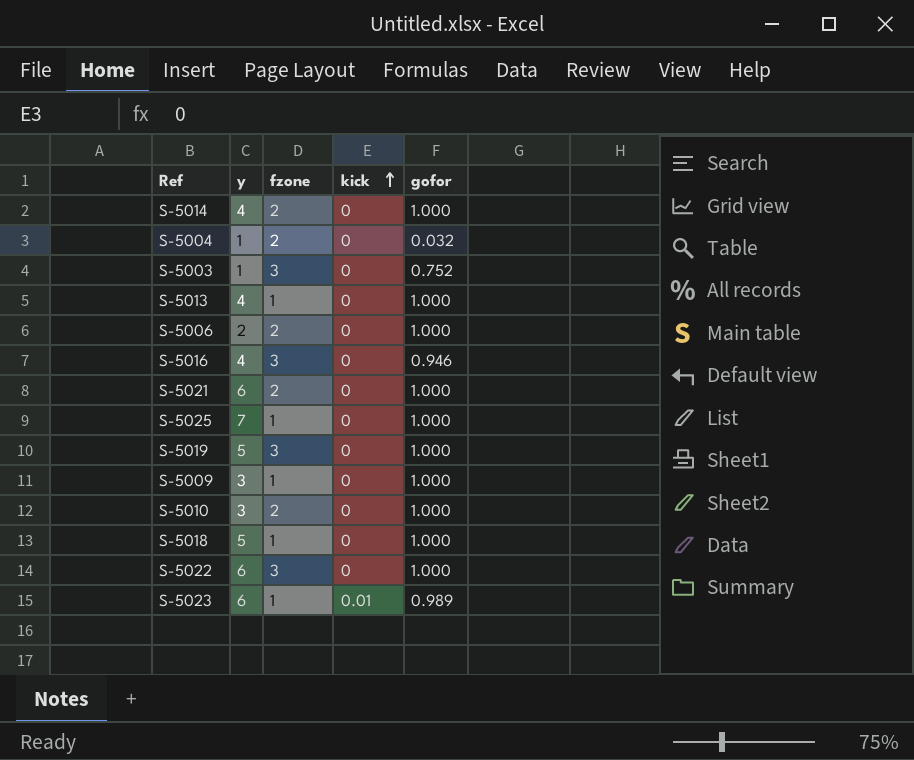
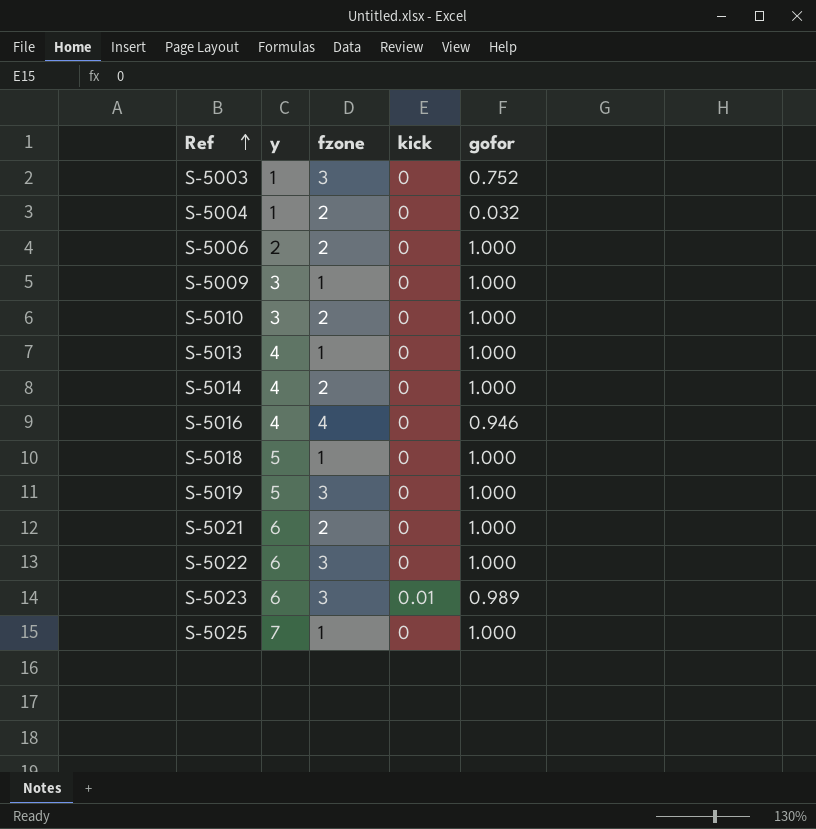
row order: kick ascending -> Ref ascending
S-5016 | fzone: 3 -> 4
S-5023 | fzone: 1 -> 3

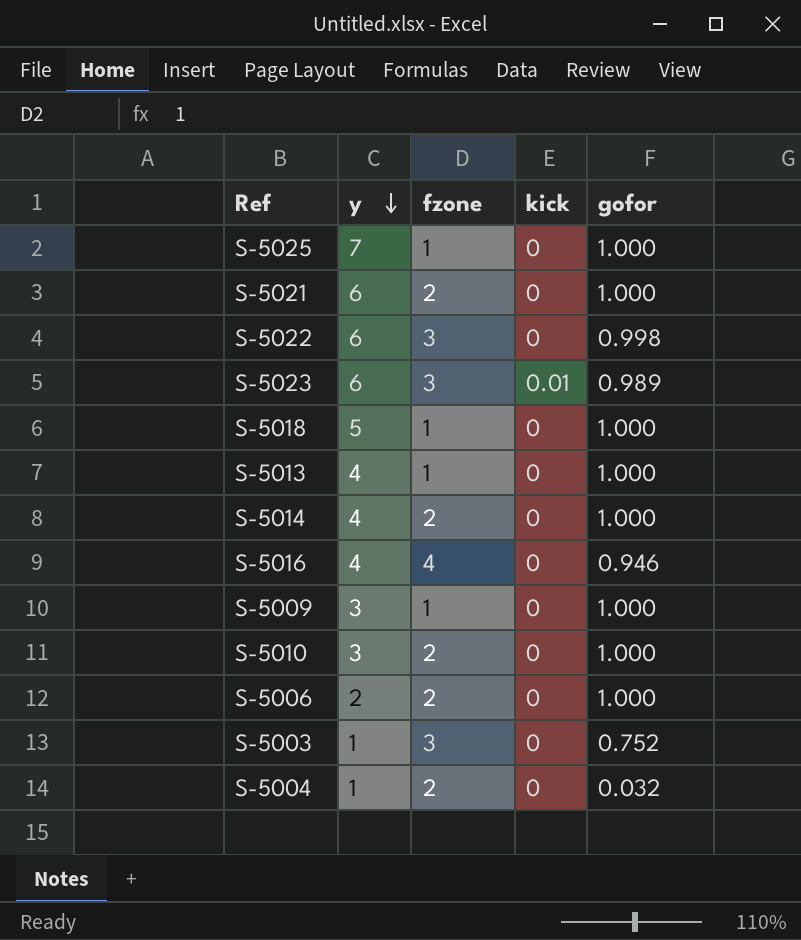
row order: Ref ascending -> y descending
row S-5019: 5 | 3 | 0 | 1.000 -> none
S-5022 | gofor: 1.000 -> 0.998

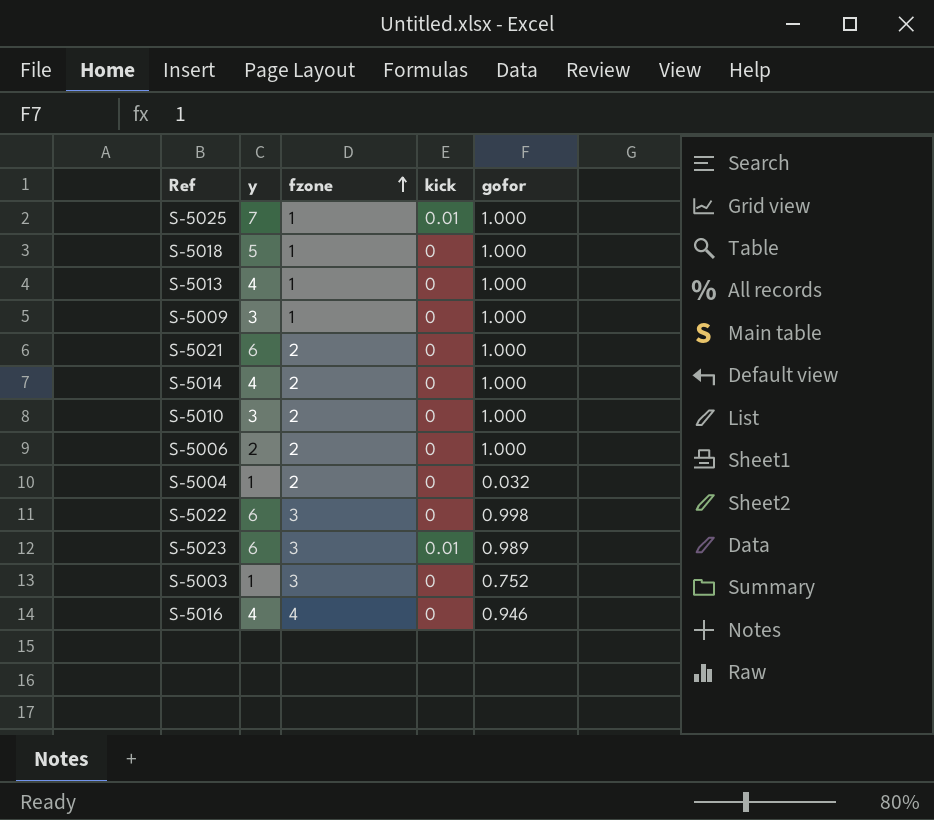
row order: y descending -> fzone ascending
S-5025 | kick: 0 -> 0.01

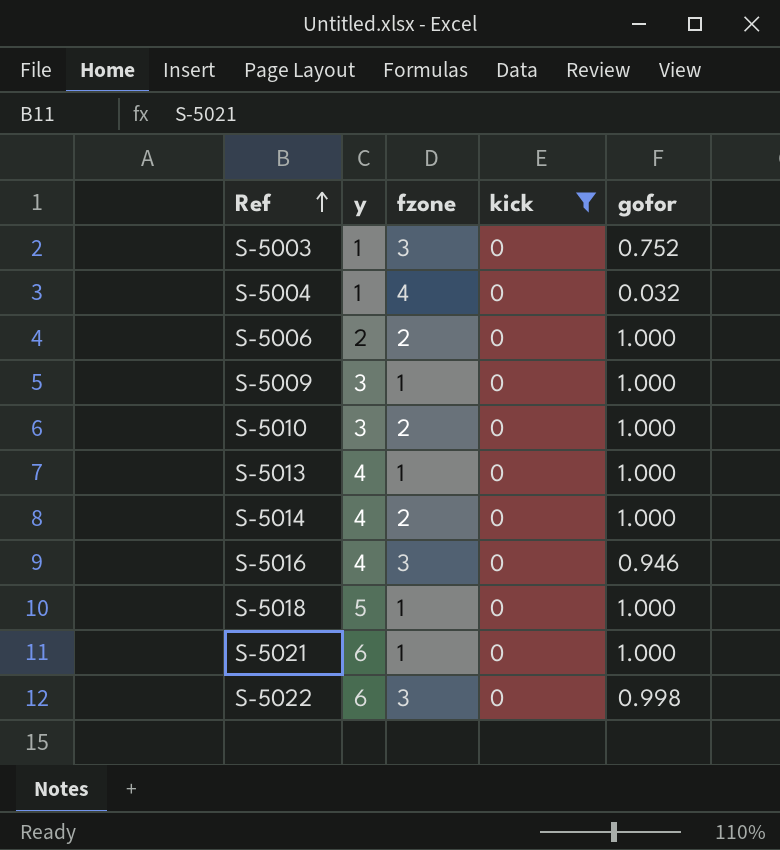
filter: none -> kick = 0
row order: fzone ascending -> Ref ascending
S-5004 | fzone: 2 -> 4
S-5016 | fzone: 4 -> 3
S-5021 | fzone: 2 -> 1

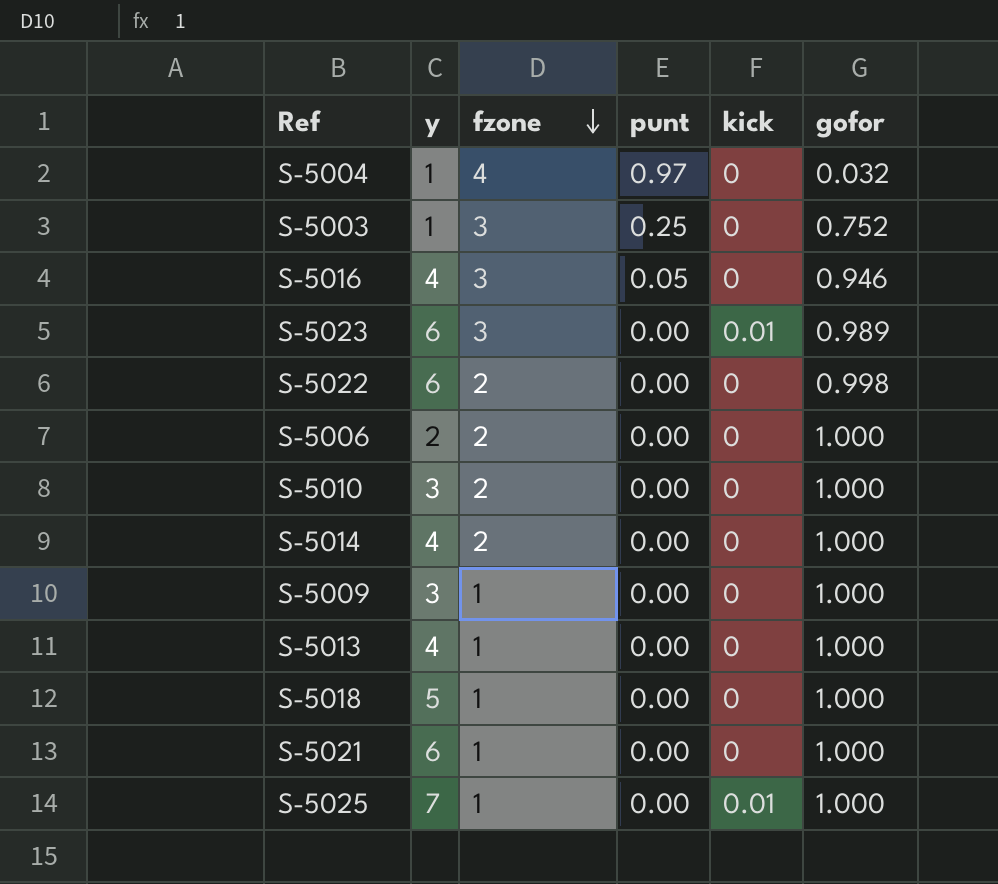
filter: kick = 0 -> none
row order: Ref ascending -> fzone descending
column punt | position: none -> 4
S-5022 | fzone: 3 -> 2

